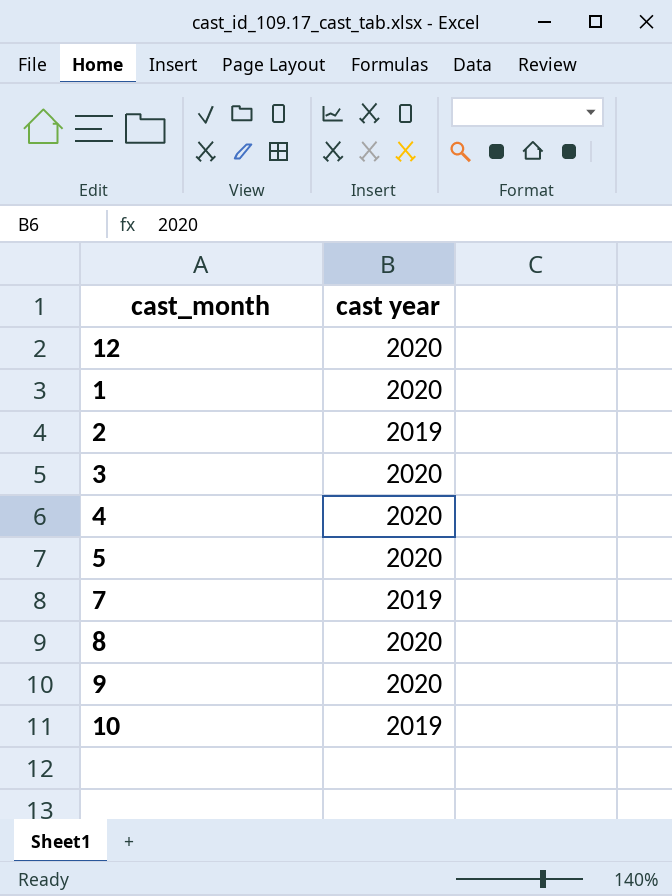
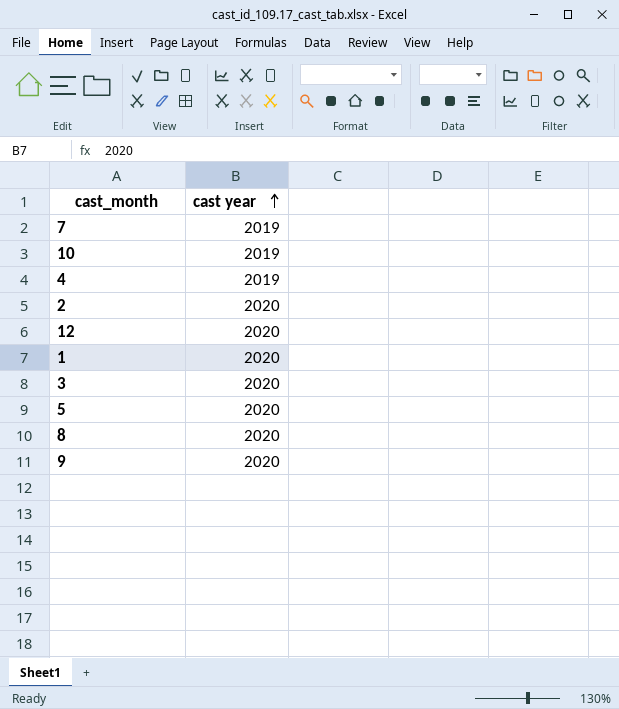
row order: none -> cast year ascending
4 | cast year: 2020 -> 2019
2 | cast year: 2019 -> 2020

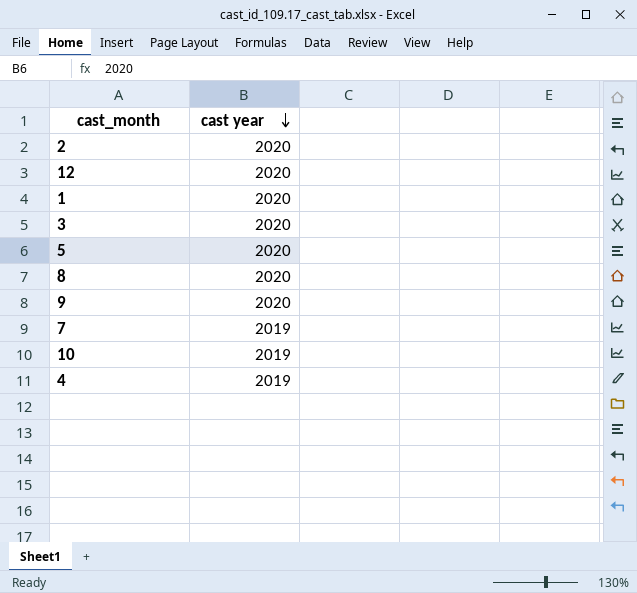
row order: cast year ascending -> cast year descending

